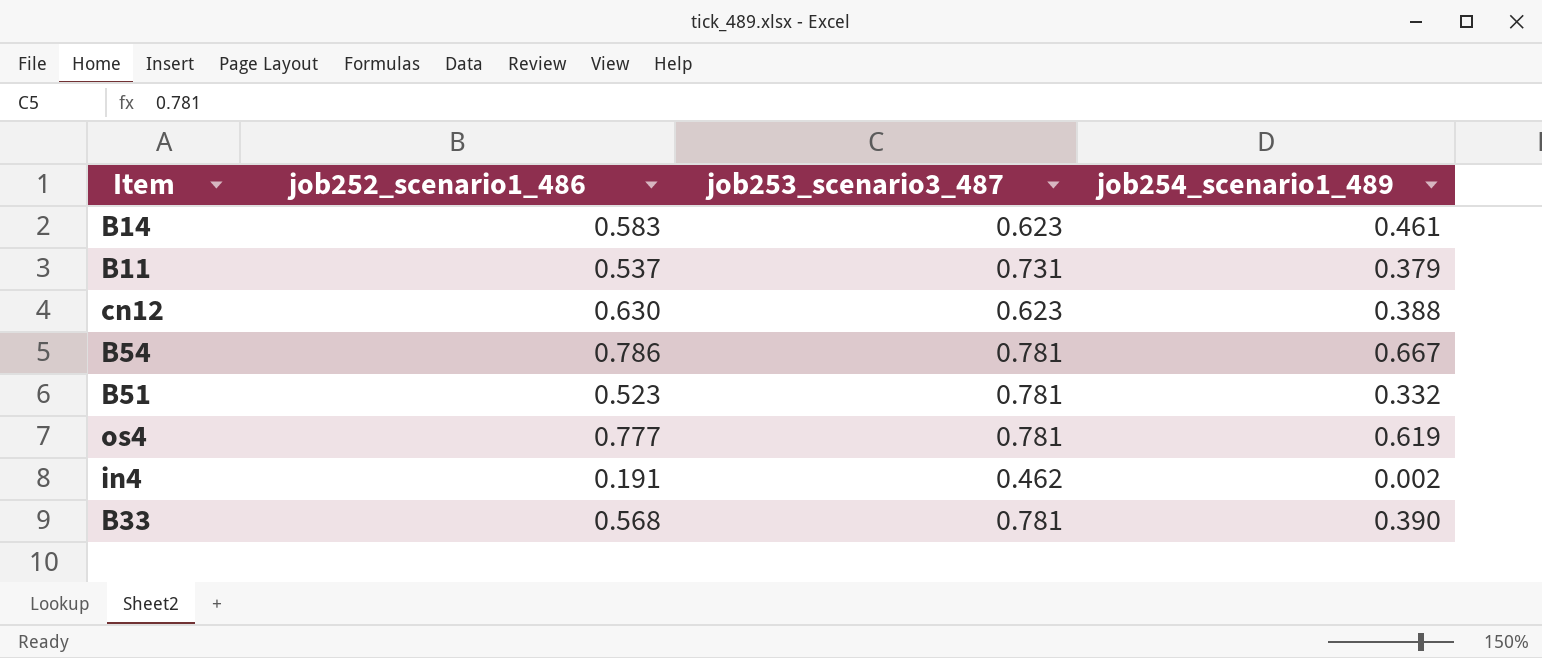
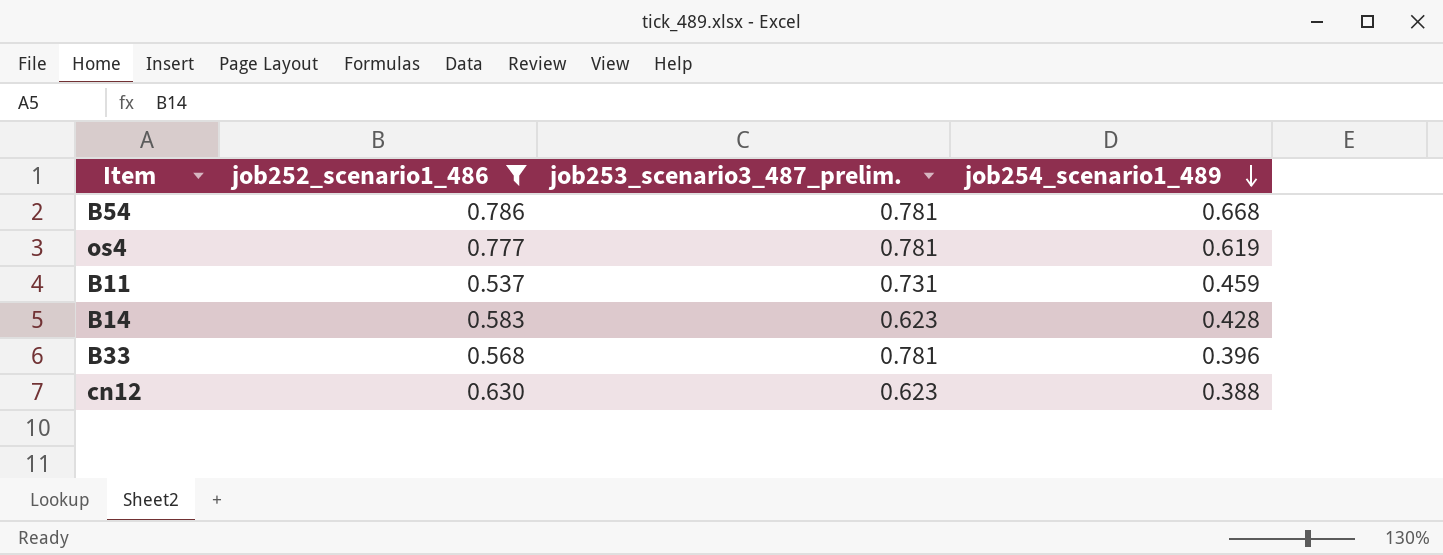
filter: none -> job252_scenario1_486 >= 0.537
row order: none -> job254_scenario1_489 descending
column name: job253_scenario3_487 -> job253_scenario3_487_prelim.
B54 | job254_scenario1_489: 0.667 -> 0.668
B11 | job254_scenario1_489: 0.379 -> 0.459
B14 | job254_scenario1_489: 0.461 -> 0.428
B33 | job254_scenario1_489: 0.390 -> 0.396

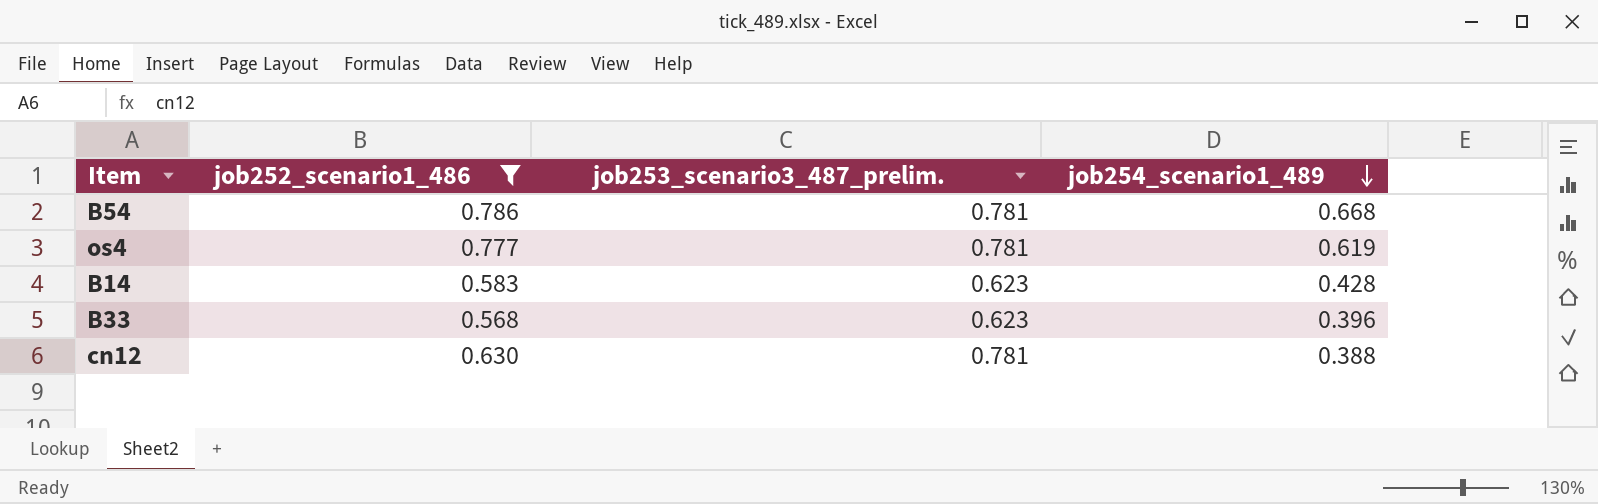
row B11: 0.537 | 0.731 | 0.459 -> none
B33 | job253_scenario3_487_prelim.: 0.781 -> 0.623
cn12 | job253_scenario3_487_prelim.: 0.623 -> 0.781

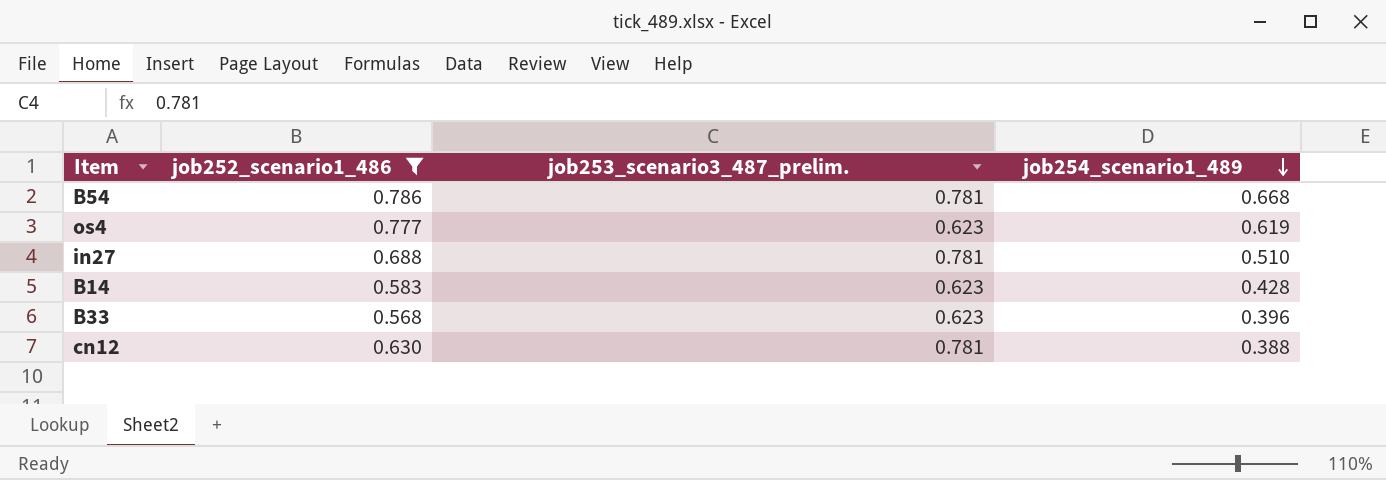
os4 | job253_scenario3_487_prelim.: 0.781 -> 0.623
row in27: none -> 0.688 | 0.781 | 0.510

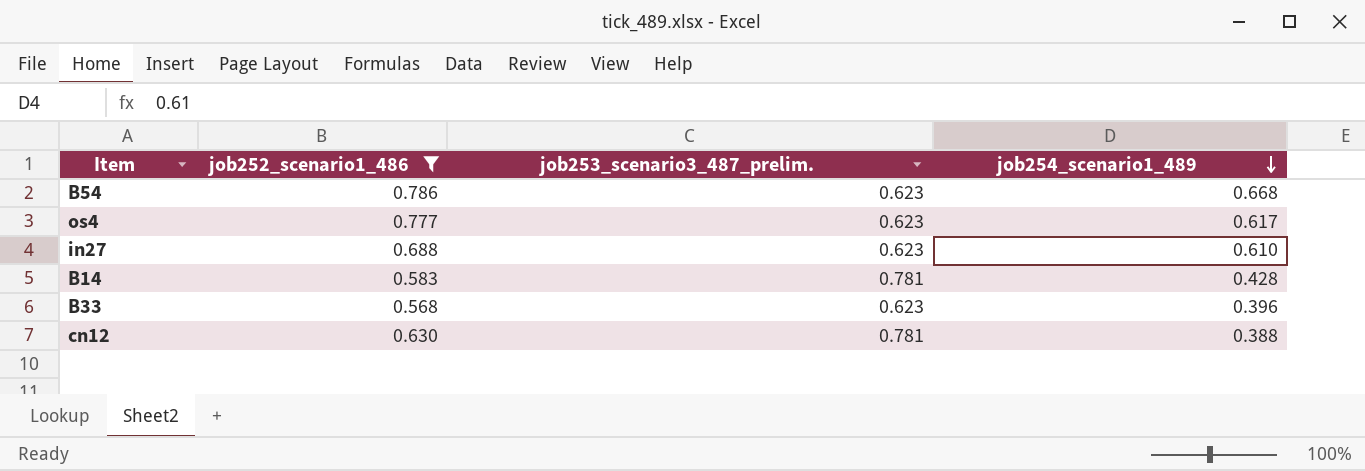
B54 | job253_scenario3_487_prelim.: 0.781 -> 0.623
os4 | job254_scenario1_489: 0.619 -> 0.617
in27 | job253_scenario3_487_prelim.: 0.781 -> 0.623
in27 | job254_scenario1_489: 0.510 -> 0.610
B14 | job253_scenario3_487_prelim.: 0.623 -> 0.781

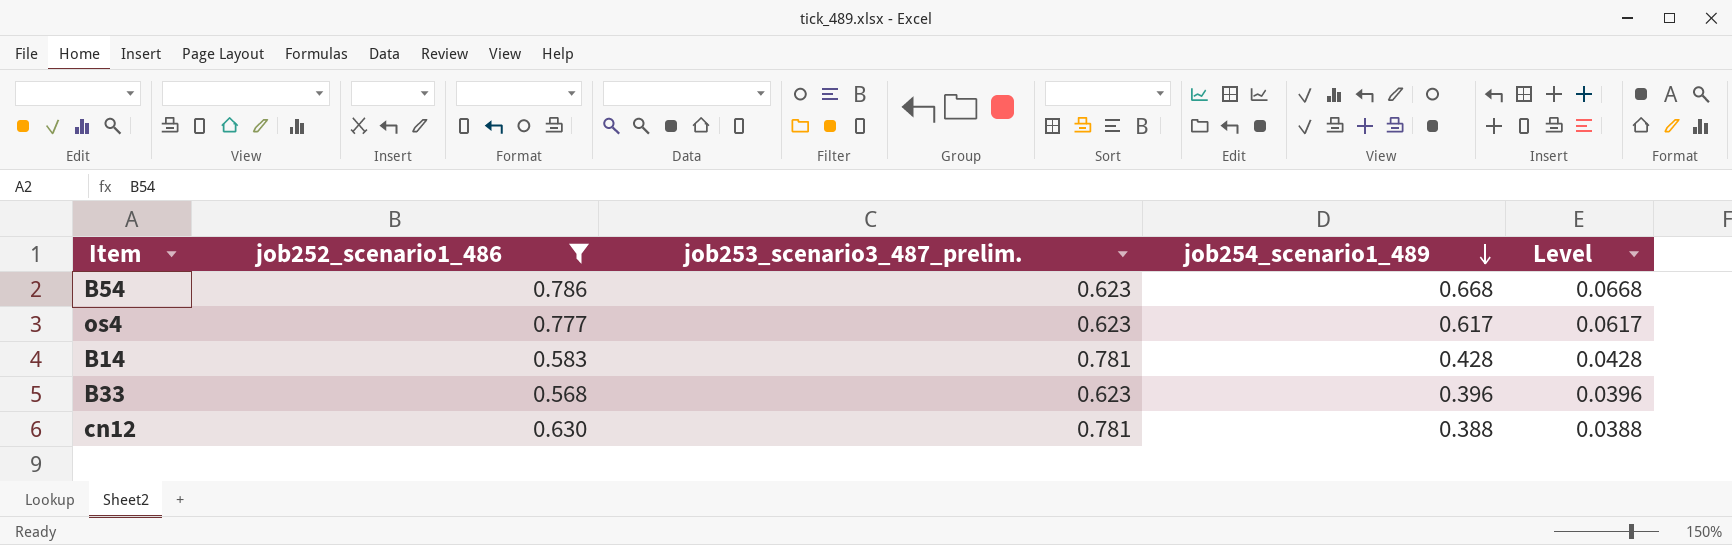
column Level | formula: none -> [job254_scenario1_489] * 0.1
row in27: 0.688 | 0.623 | 0.610 -> none

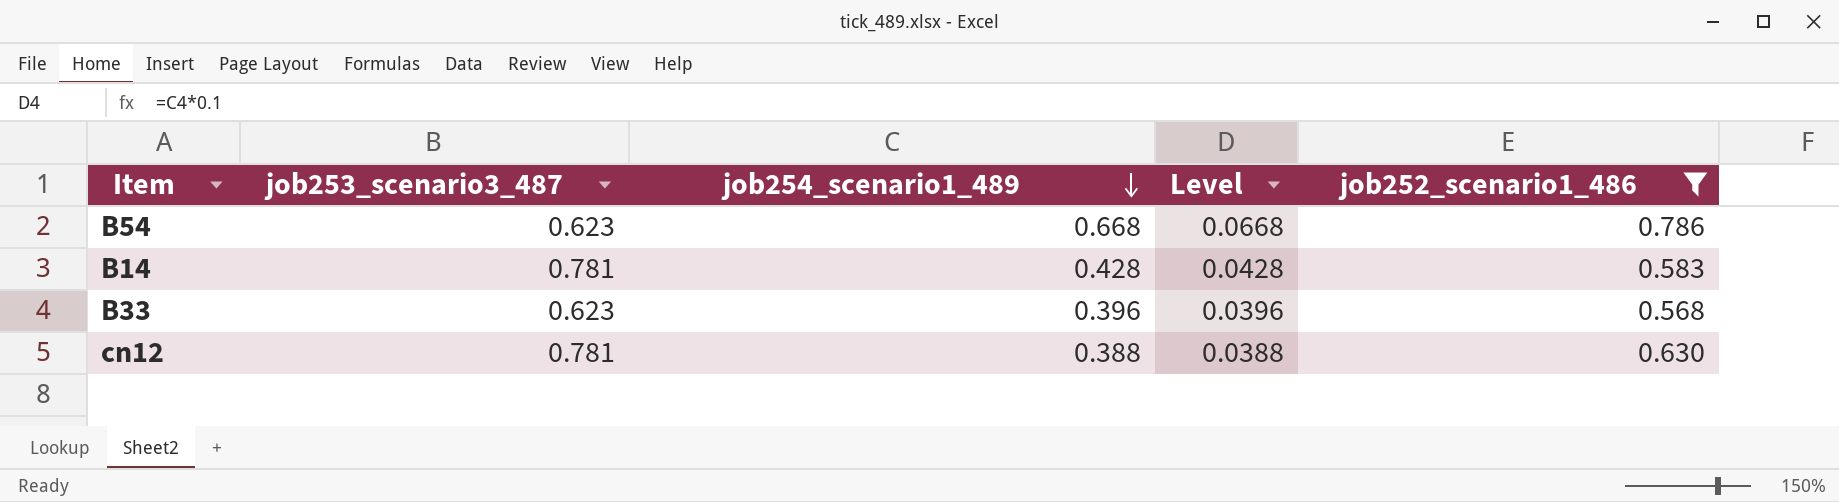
column name: job253_scenario3_487_prelim. -> job253_scenario3_487
column job252_scenario1_486 | position: 2 -> 5
row os4: 0.777 | 0.623 | 0.617 | 0.0617 -> none

